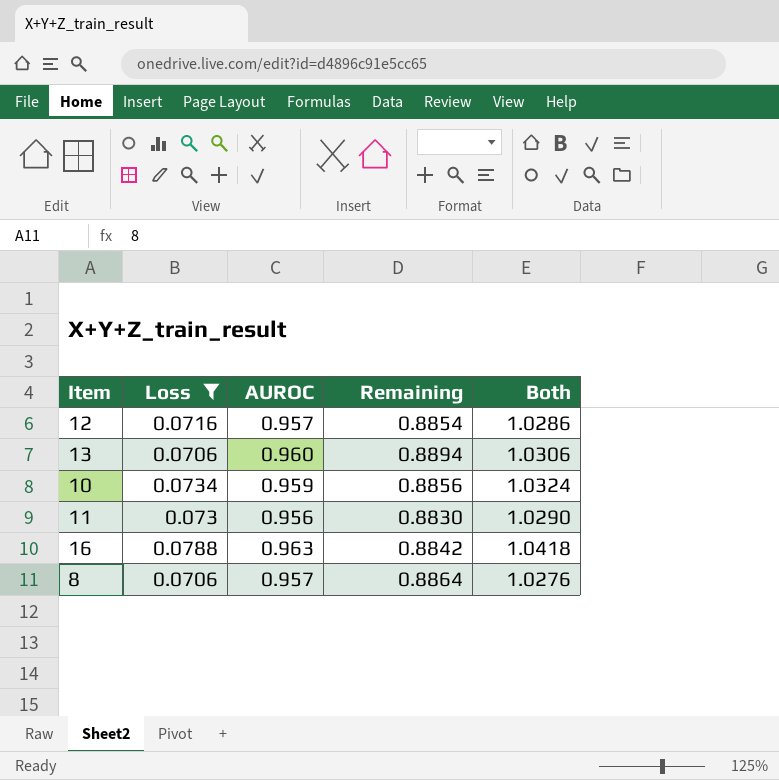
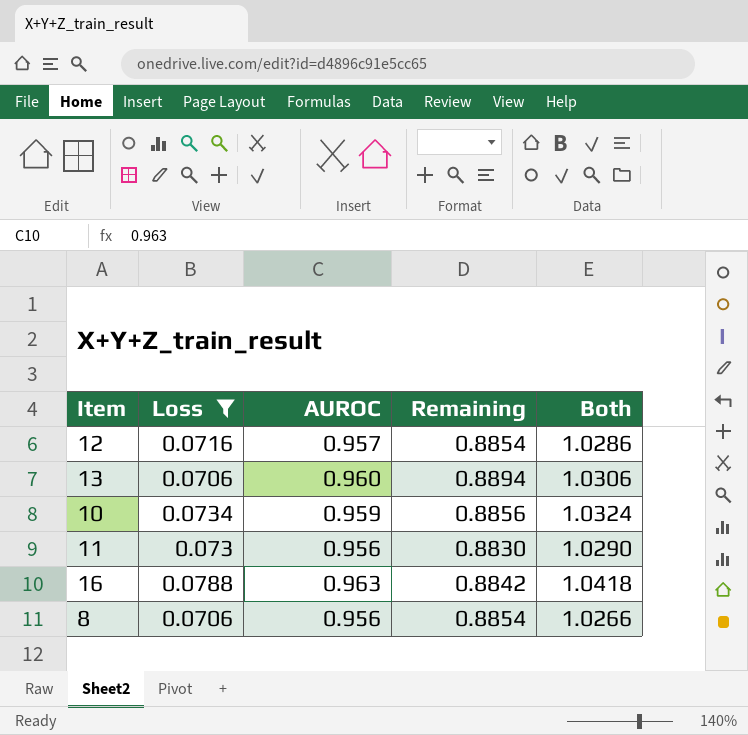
8 | AUROC: 0.957 -> 0.956
8 | Remaining: 0.8864 -> 0.8854
8 | Both: 1.0276 -> 1.0266

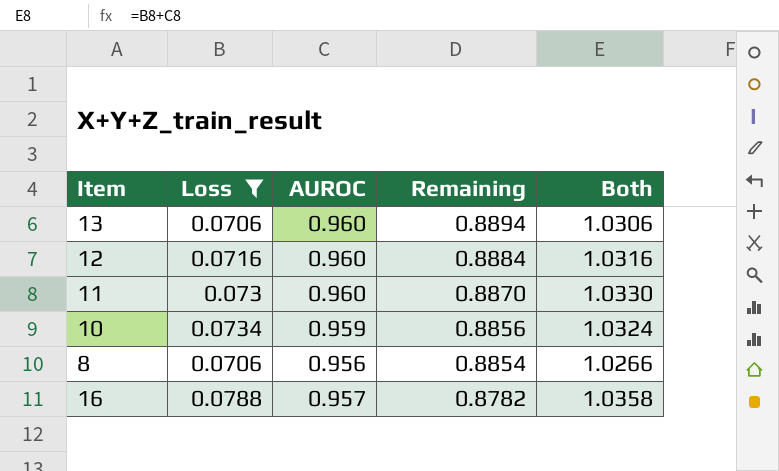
row order: none -> Remaining descending
12 | AUROC: 0.957 -> 0.960
12 | Remaining: 0.8854 -> 0.8884
12 | Both: 1.0286 -> 1.0316
11 | AUROC: 0.956 -> 0.960
11 | Remaining: 0.8830 -> 0.8870
11 | Both: 1.0290 -> 1.0330
16 | AUROC: 0.963 -> 0.957
16 | Remaining: 0.8842 -> 0.8782
16 | Both: 1.0418 -> 1.0358

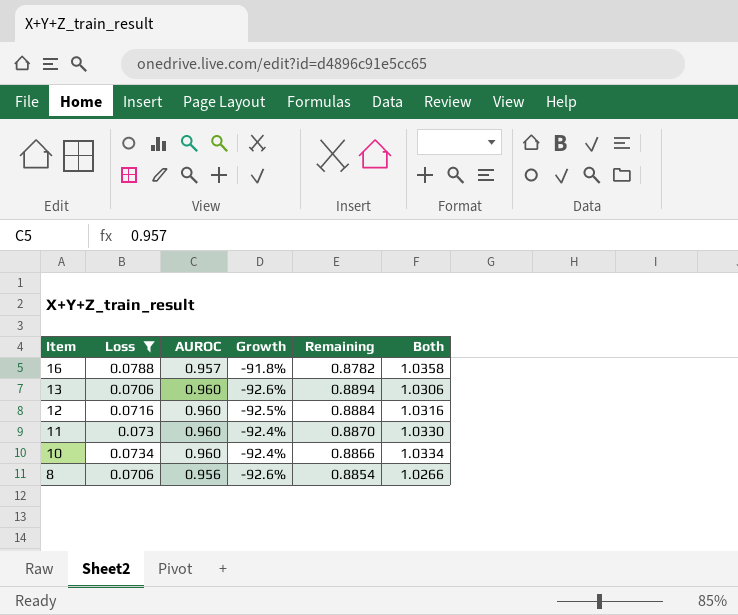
row order: Remaining descending -> Item descending
column Growth | formula: none -> ([Loss] - [AUROC]) / [AUROC]
10 | AUROC: 0.959 -> 0.960
10 | Remaining: 0.8856 -> 0.8866
10 | Both: 1.0324 -> 1.0334

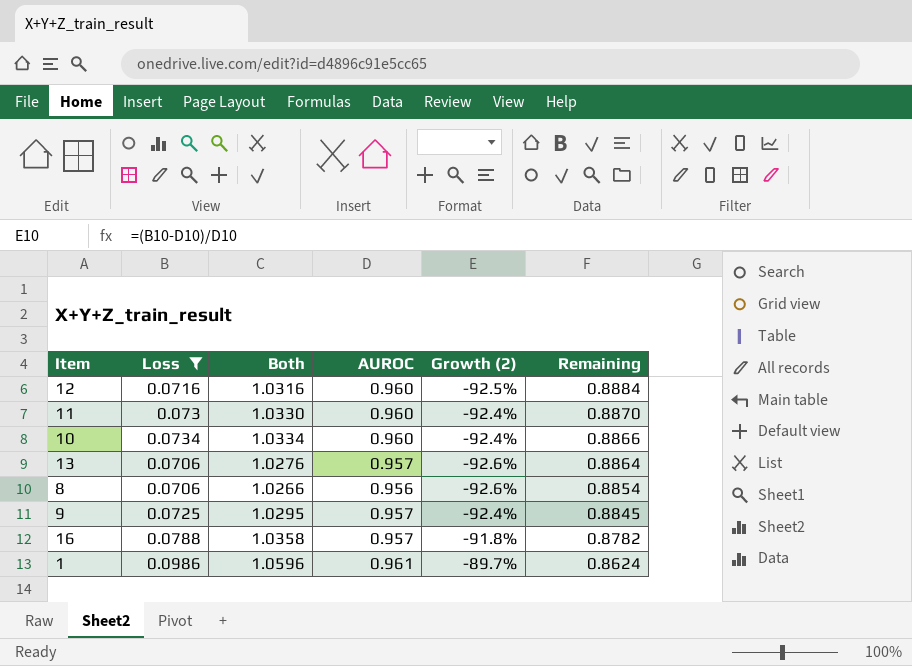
row order: Item descending -> Remaining descending
column Both | position: 6 -> 3
column name: Growth -> Growth (2)
13 | Both: 1.0306 -> 1.0276
13 | AUROC: 0.960 -> 0.957
13 | Remaining: 0.8894 -> 0.8864
row 9: none -> 0.0725 | 1.0295 | 0.957 | -92.4% | 0.8845
row 1: none -> 0.0986 | 1.0596 | 0.961 | -89.7% | 0.8624

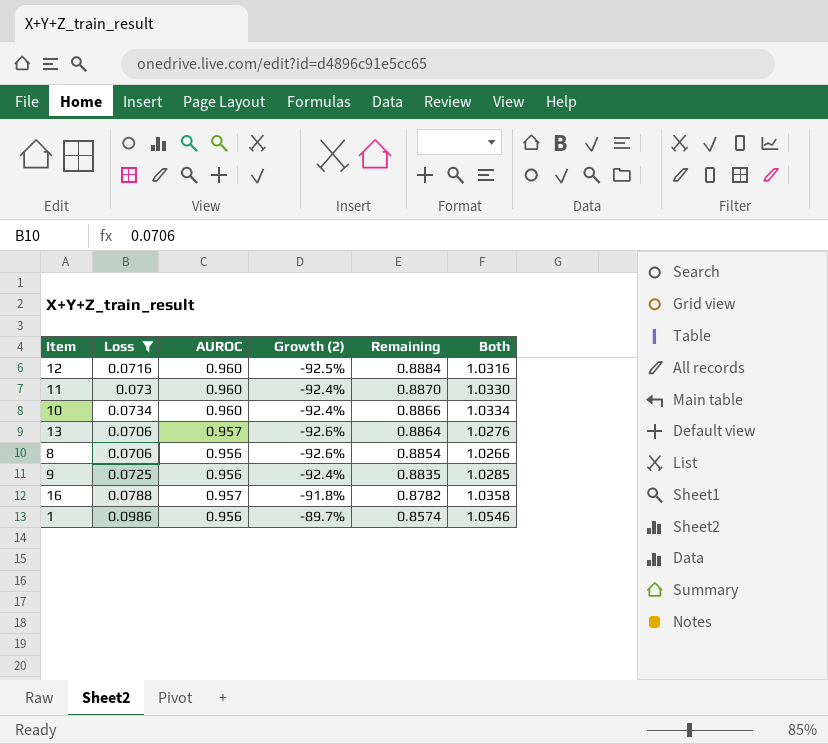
column Both | position: 3 -> 6
9 | AUROC: 0.957 -> 0.956
9 | Remaining: 0.8845 -> 0.8835
9 | Both: 1.0295 -> 1.0285
1 | AUROC: 0.961 -> 0.956
1 | Remaining: 0.8624 -> 0.8574
1 | Both: 1.0596 -> 1.0546

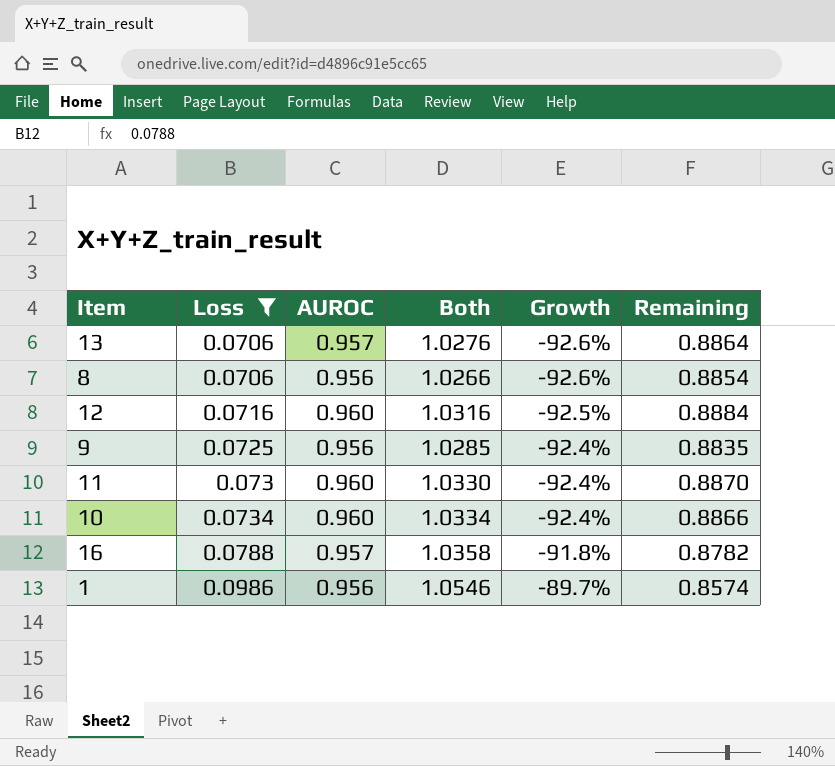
row order: Remaining descending -> Loss ascending
column Both | position: 6 -> 4
column name: Growth (2) -> Growth

